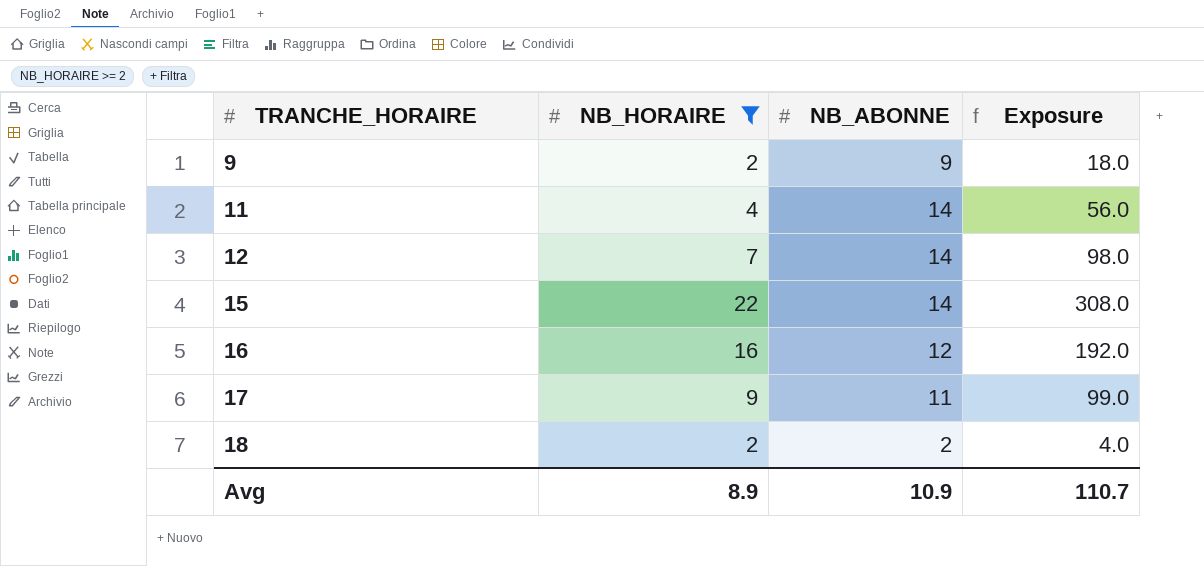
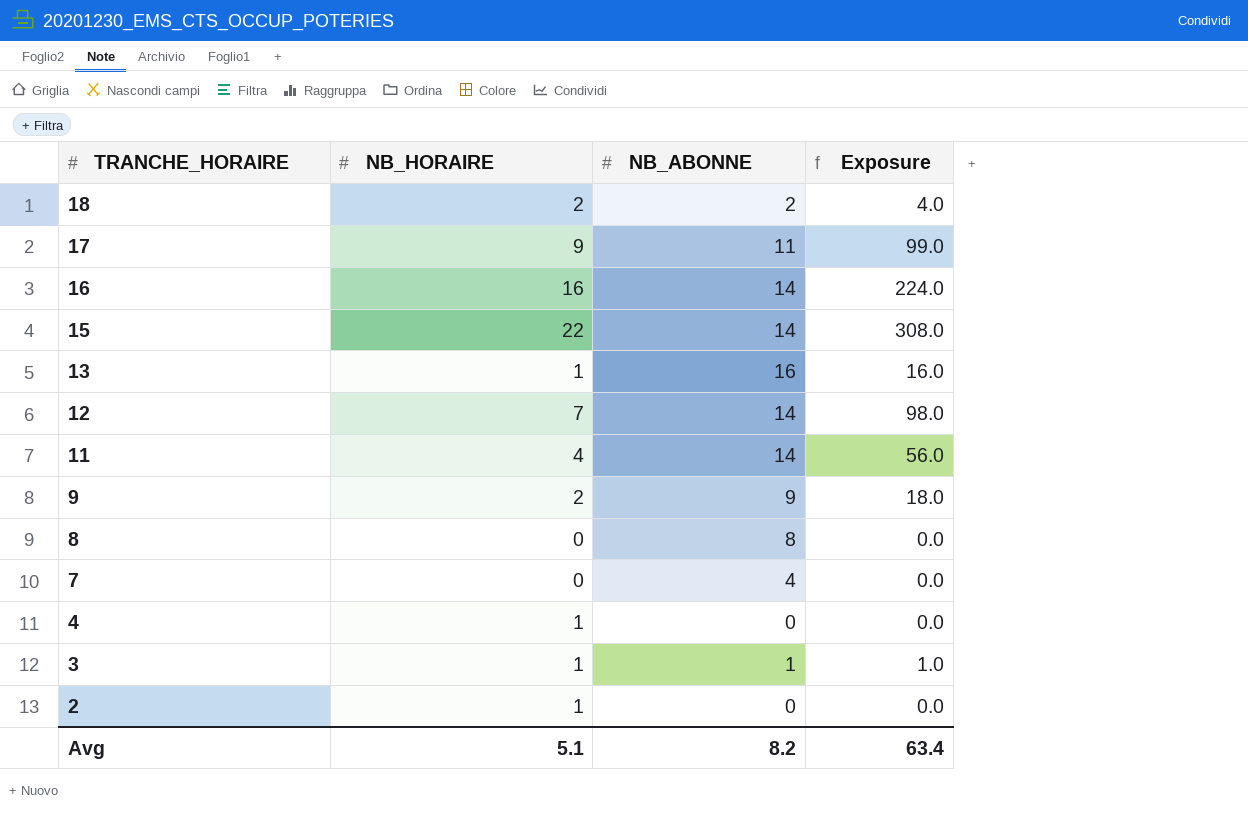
filter: NB_HORAIRE >= 2 -> none
row order: TRANCHE_HORAIRE ascending -> TRANCHE_HORAIRE descending
16 | NB_ABONNE: 12 -> 14
16 | Exposure: 192.0 -> 224.0
Avg | NB_HORAIRE: 8.9 -> 5.1
Avg | NB_ABONNE: 10.9 -> 8.2
Avg | Exposure: 110.7 -> 63.4

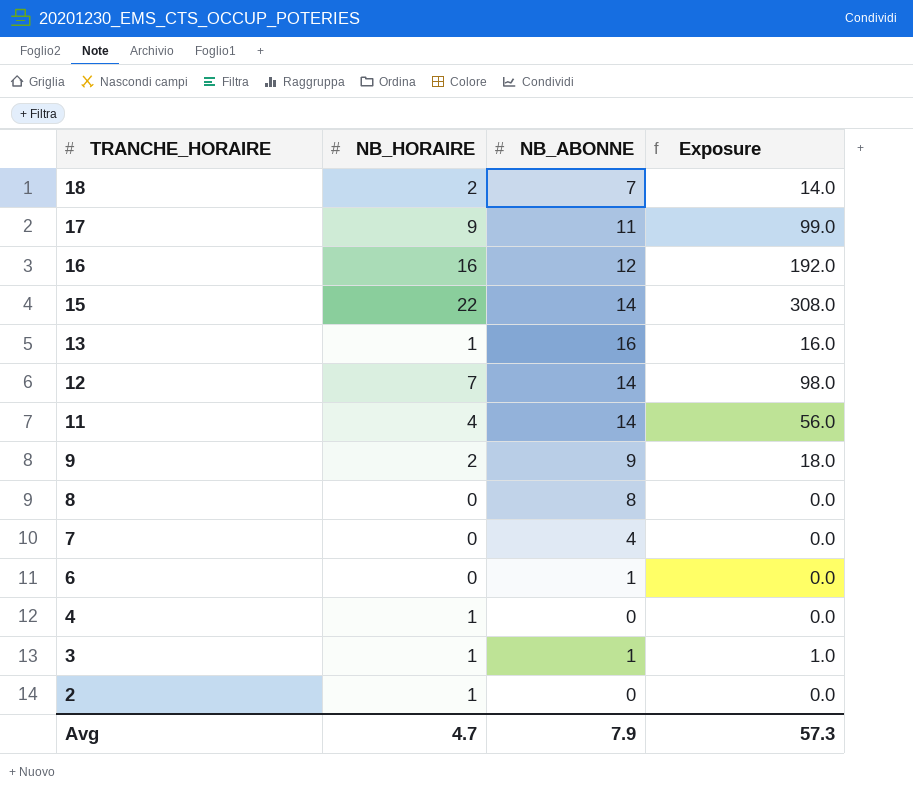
18 | NB_ABONNE: 2 -> 7
18 | Exposure: 4.0 -> 14.0
16 | NB_ABONNE: 14 -> 12
16 | Exposure: 224.0 -> 192.0
row 6: none -> 0 | 1 | 0.0
Avg | NB_HORAIRE: 5.1 -> 4.7
Avg | NB_ABONNE: 8.2 -> 7.9
Avg | Exposure: 63.4 -> 57.3

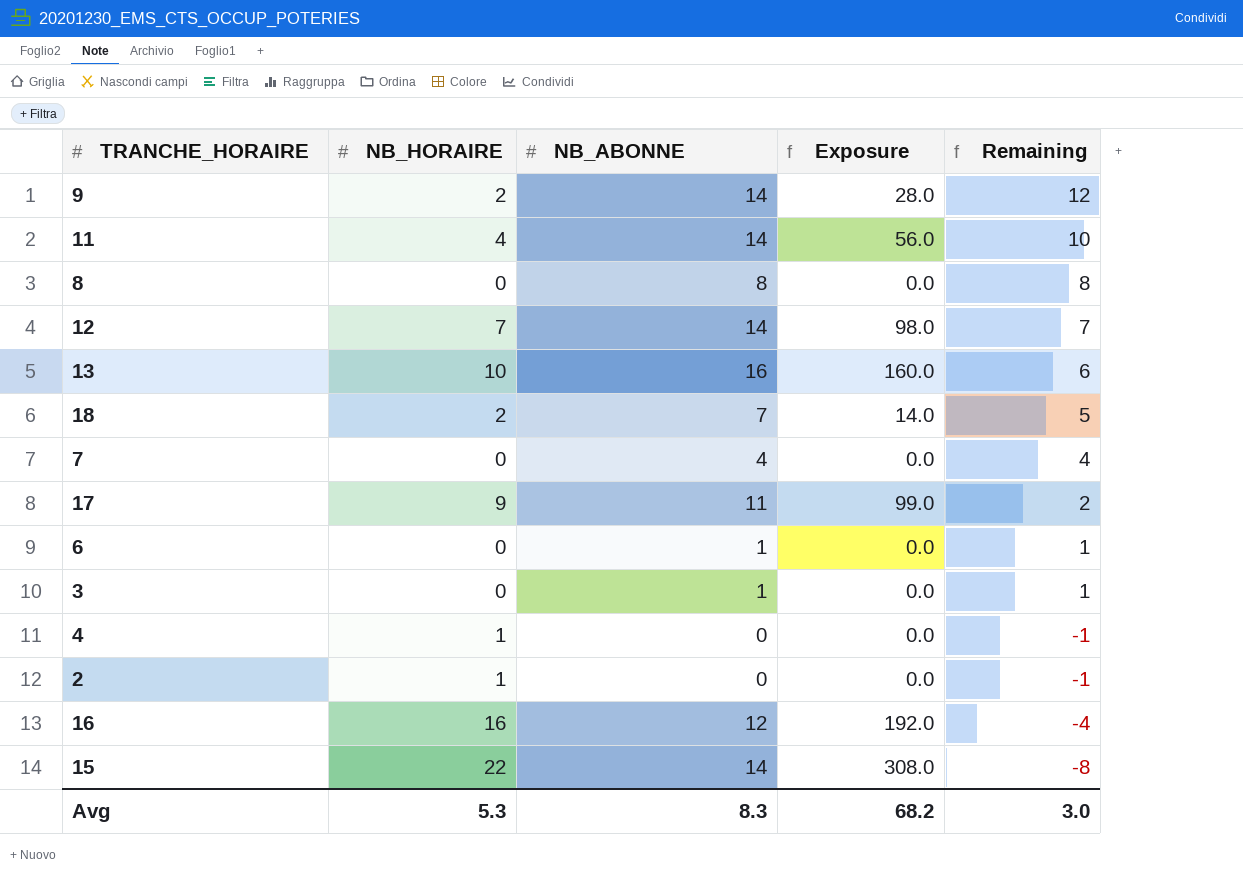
row order: TRANCHE_HORAIRE descending -> Remaining descending
column Remaining | formula: none -> [NB_ABONNE] - [NB_HORAIRE]
9 | NB_ABONNE: 9 -> 14
9 | Exposure: 18.0 -> 28.0
13 | NB_HORAIRE: 1 -> 10
13 | Exposure: 16.0 -> 160.0
3 | NB_HORAIRE: 1 -> 0
3 | Exposure: 1.0 -> 0.0
Avg | NB_HORAIRE: 4.7 -> 5.3
Avg | NB_ABONNE: 7.9 -> 8.3
Avg | Exposure: 57.3 -> 68.2

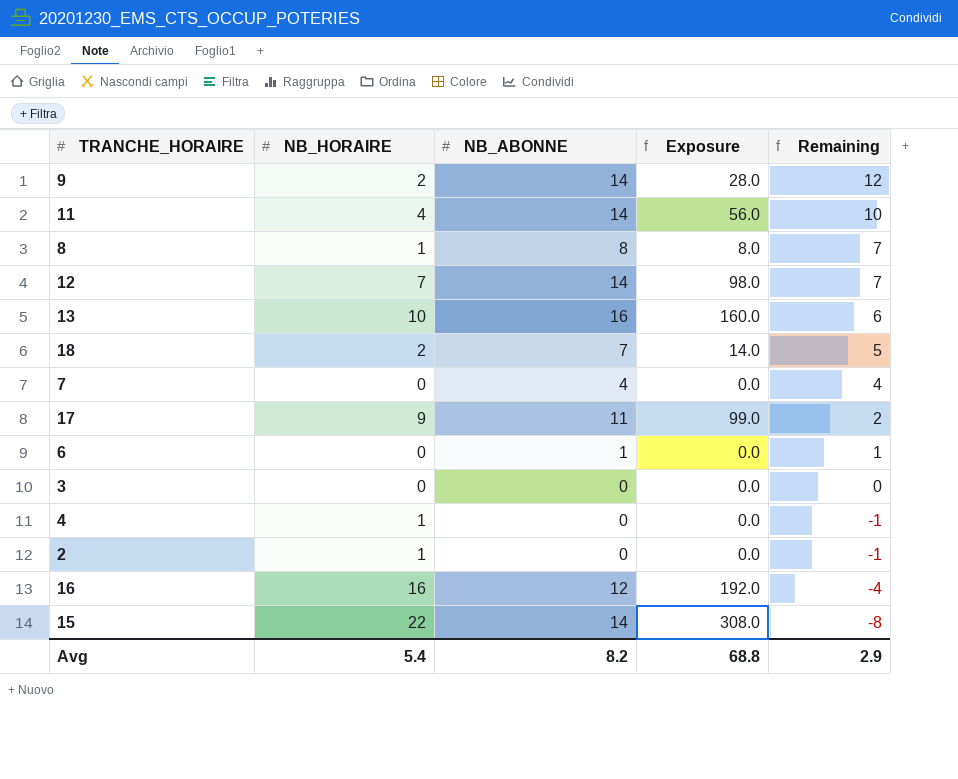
8 | NB_HORAIRE: 0 -> 1
8 | Exposure: 0.0 -> 8.0
8 | Remaining: 8 -> 7
3 | NB_ABONNE: 1 -> 0
3 | Remaining: 1 -> 0
Avg | NB_HORAIRE: 5.3 -> 5.4
Avg | NB_ABONNE: 8.3 -> 8.2
Avg | Exposure: 68.2 -> 68.8
Avg | Remaining: 3.0 -> 2.9

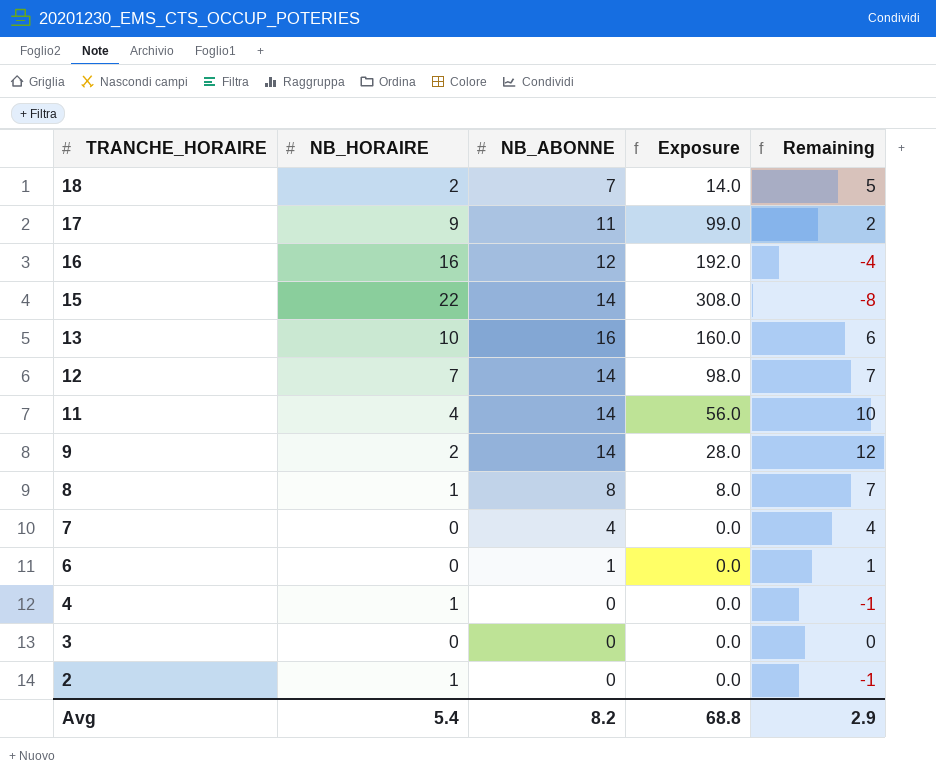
row order: Remaining descending -> TRANCHE_HORAIRE descending

